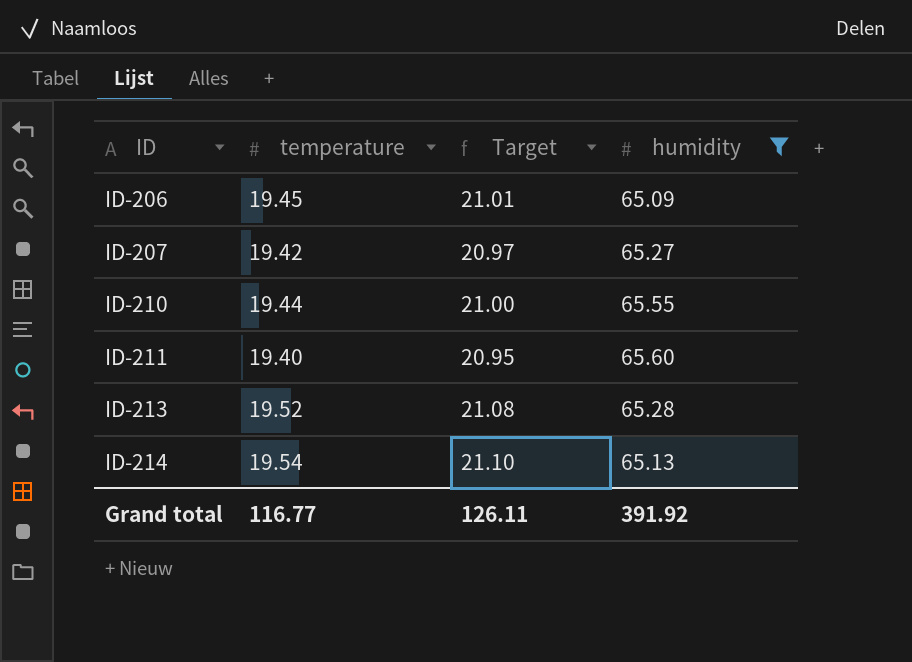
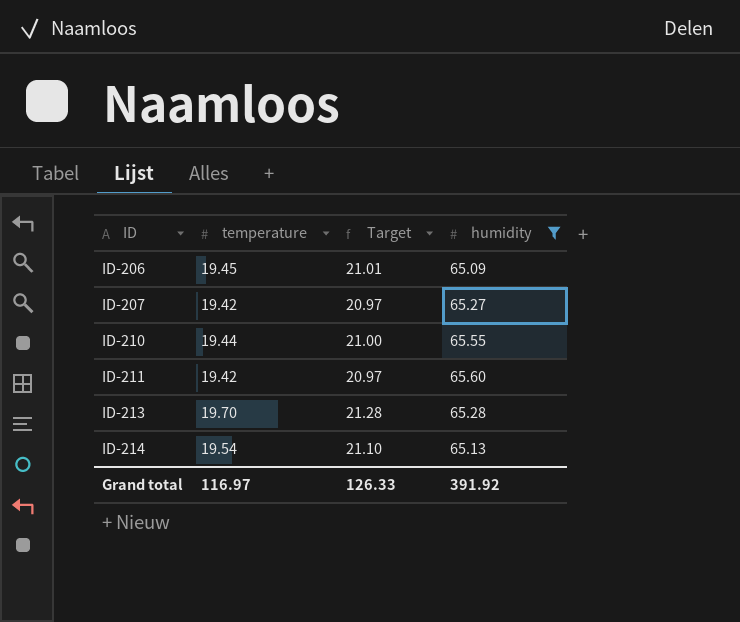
ID-211 | temperature: 19.40 -> 19.42
ID-211 | Target: 20.95 -> 20.97
ID-213 | temperature: 19.52 -> 19.70
ID-213 | Target: 21.08 -> 21.28
Grand total | temperature: 116.77 -> 116.97
Grand total | Target: 126.11 -> 126.33

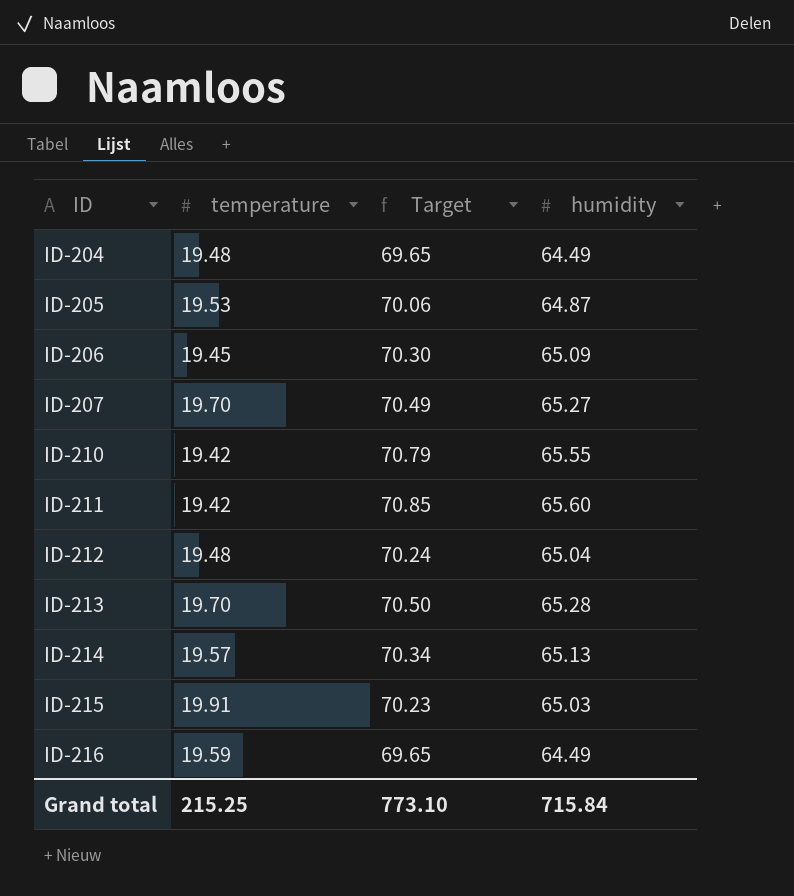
filter: humidity >= 65.09 -> none
column Target | formula: [temperature] * 1.08 -> [humidity] * 1.08
ID-207 | temperature: 19.42 -> 19.70
ID-210 | temperature: 19.44 -> 19.42
ID-214 | temperature: 19.54 -> 19.57
Grand total | temperature: 116.97 -> 215.25
Grand total | Target: 126.33 -> 773.10
Grand total | humidity: 391.92 -> 715.84

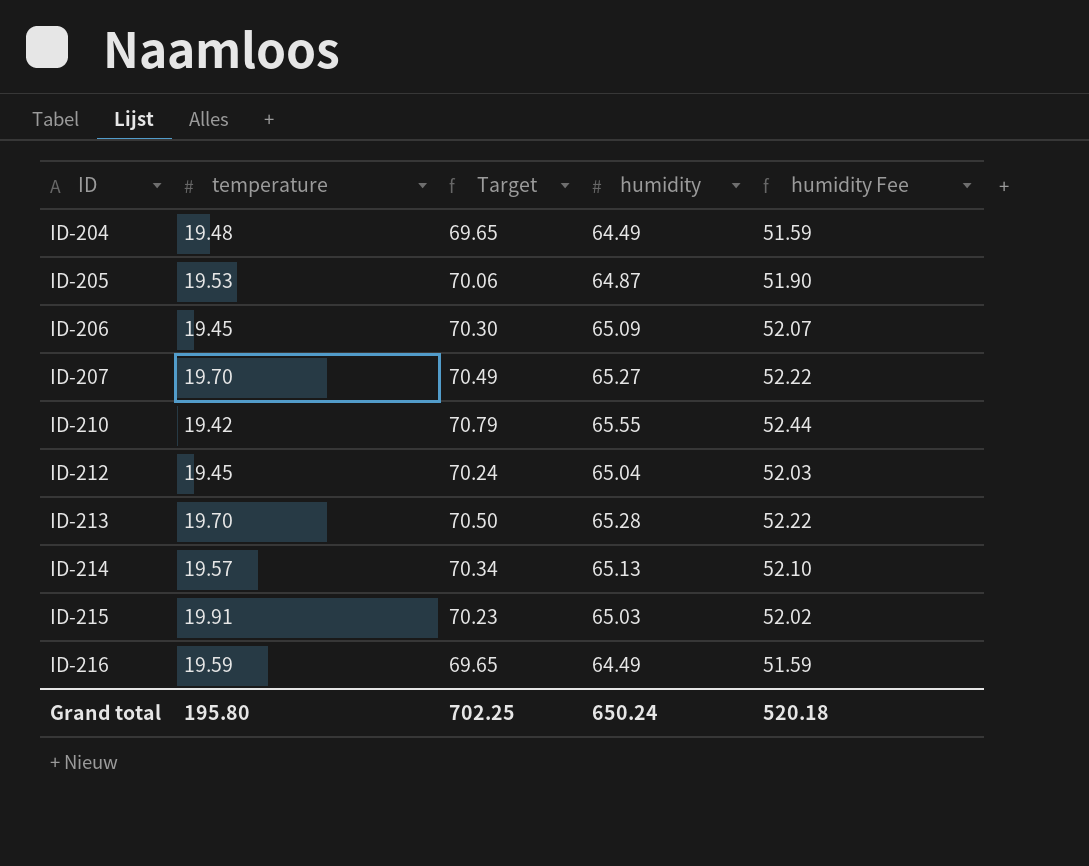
column humidity Fee | formula: none -> [humidity] * 0.8
row ID-211: 19.42 | 70.85 | 65.60 -> none
ID-212 | temperature: 19.48 -> 19.45
Grand total | temperature: 215.25 -> 195.80
Grand total | Target: 773.10 -> 702.25
Grand total | humidity: 715.84 -> 650.24

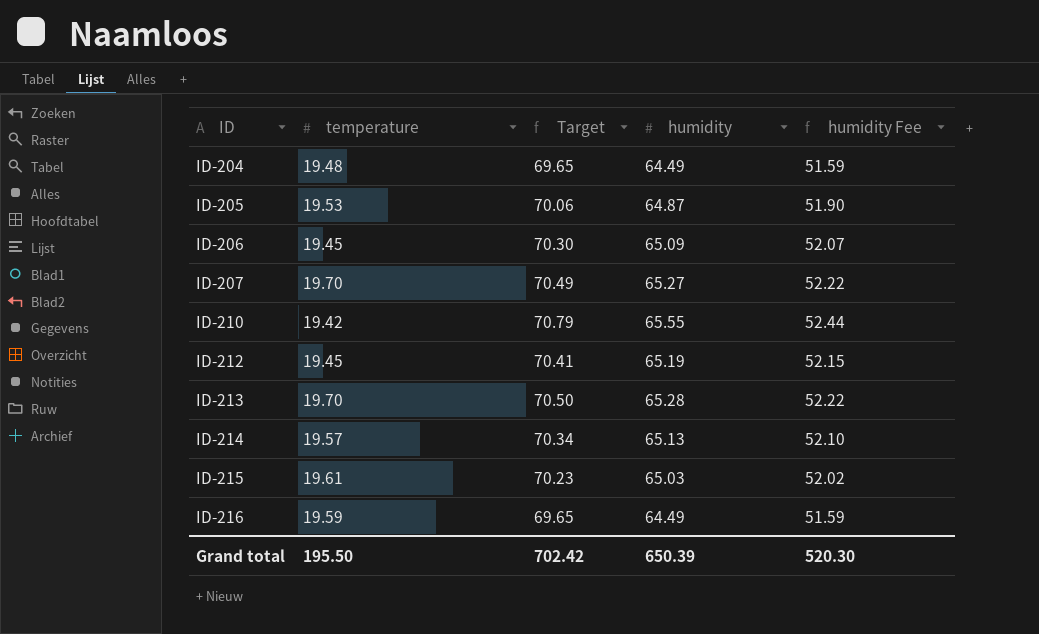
ID-212 | Target: 70.24 -> 70.41
ID-212 | humidity: 65.04 -> 65.19
ID-212 | humidity Fee: 52.03 -> 52.15
ID-215 | temperature: 19.91 -> 19.61
Grand total | temperature: 195.80 -> 195.50
Grand total | Target: 702.25 -> 702.42
Grand total | humidity: 650.24 -> 650.39
Grand total | humidity Fee: 520.18 -> 520.30

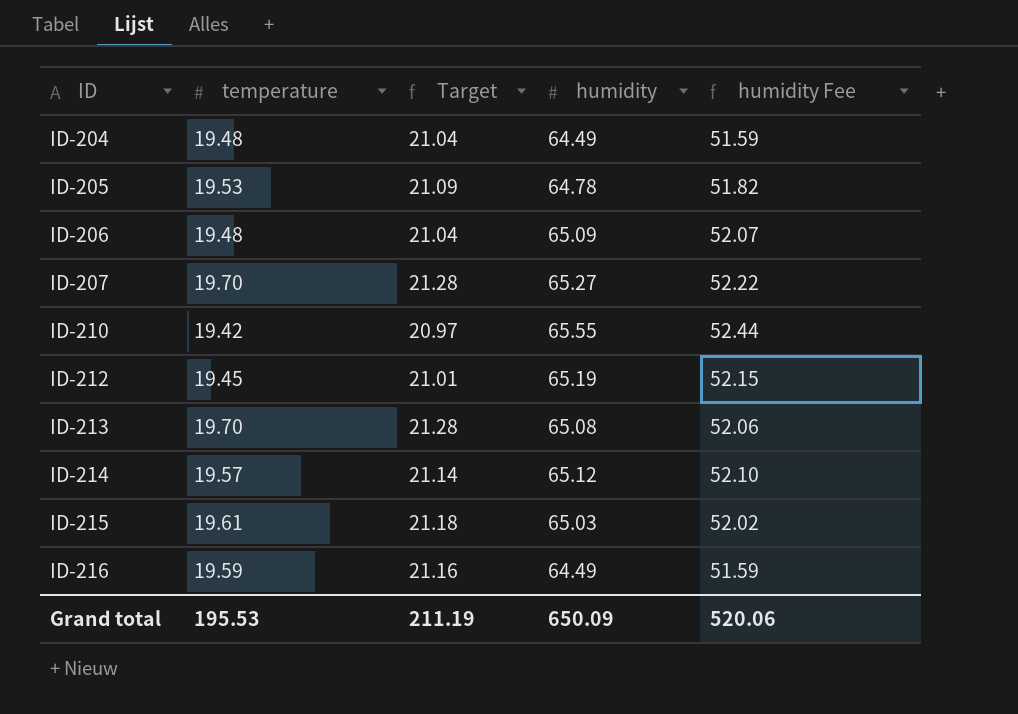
column Target | formula: [humidity] * 1.08 -> [temperature] * 1.08
ID-205 | humidity: 64.87 -> 64.78
ID-205 | humidity Fee: 51.90 -> 51.82
ID-206 | temperature: 19.45 -> 19.48
ID-213 | humidity: 65.28 -> 65.08
ID-213 | humidity Fee: 52.22 -> 52.06
ID-214 | humidity: 65.13 -> 65.12
Grand total | temperature: 195.50 -> 195.53
Grand total | Target: 702.42 -> 211.19
Grand total | humidity: 650.39 -> 650.09
Grand total | humidity Fee: 520.30 -> 520.06

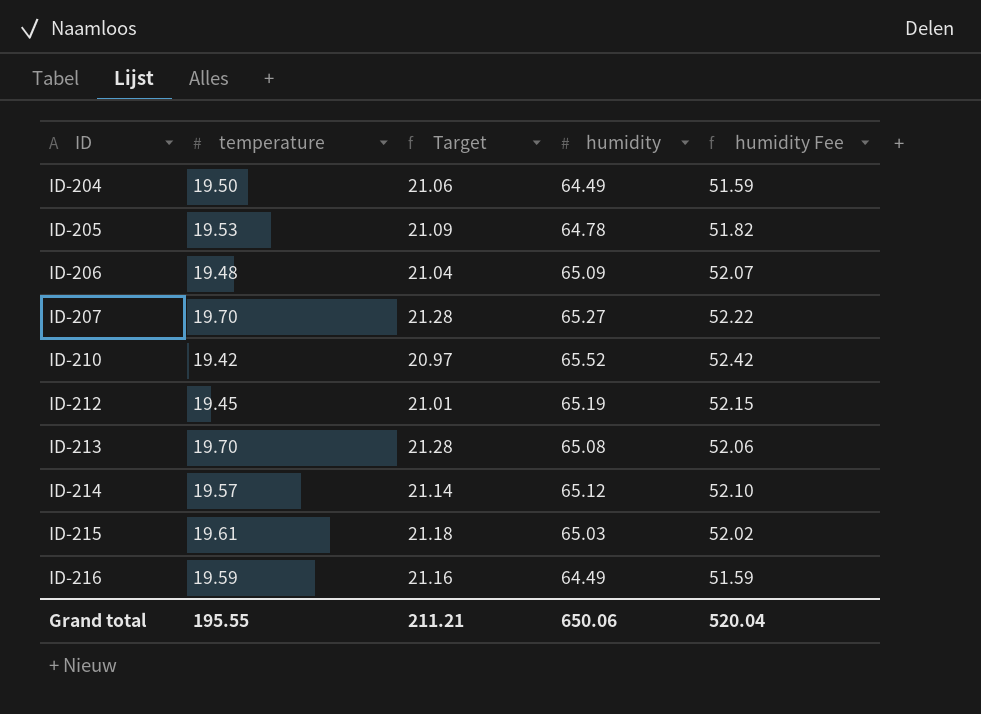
ID-204 | temperature: 19.48 -> 19.50
ID-204 | Target: 21.04 -> 21.06
ID-210 | humidity: 65.55 -> 65.52
ID-210 | humidity Fee: 52.44 -> 52.42
Grand total | temperature: 195.53 -> 195.55
Grand total | Target: 211.19 -> 211.21
Grand total | humidity: 650.09 -> 650.06
Grand total | humidity Fee: 520.06 -> 520.04

